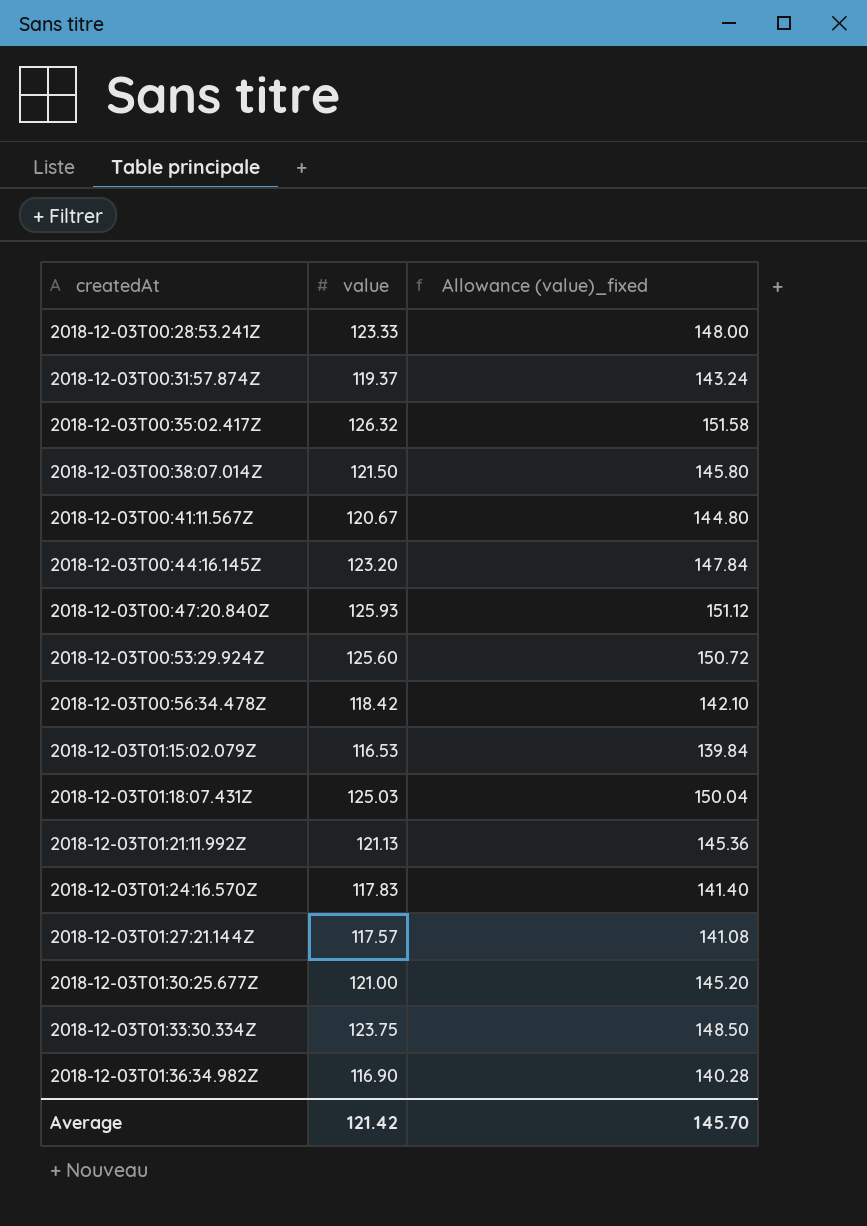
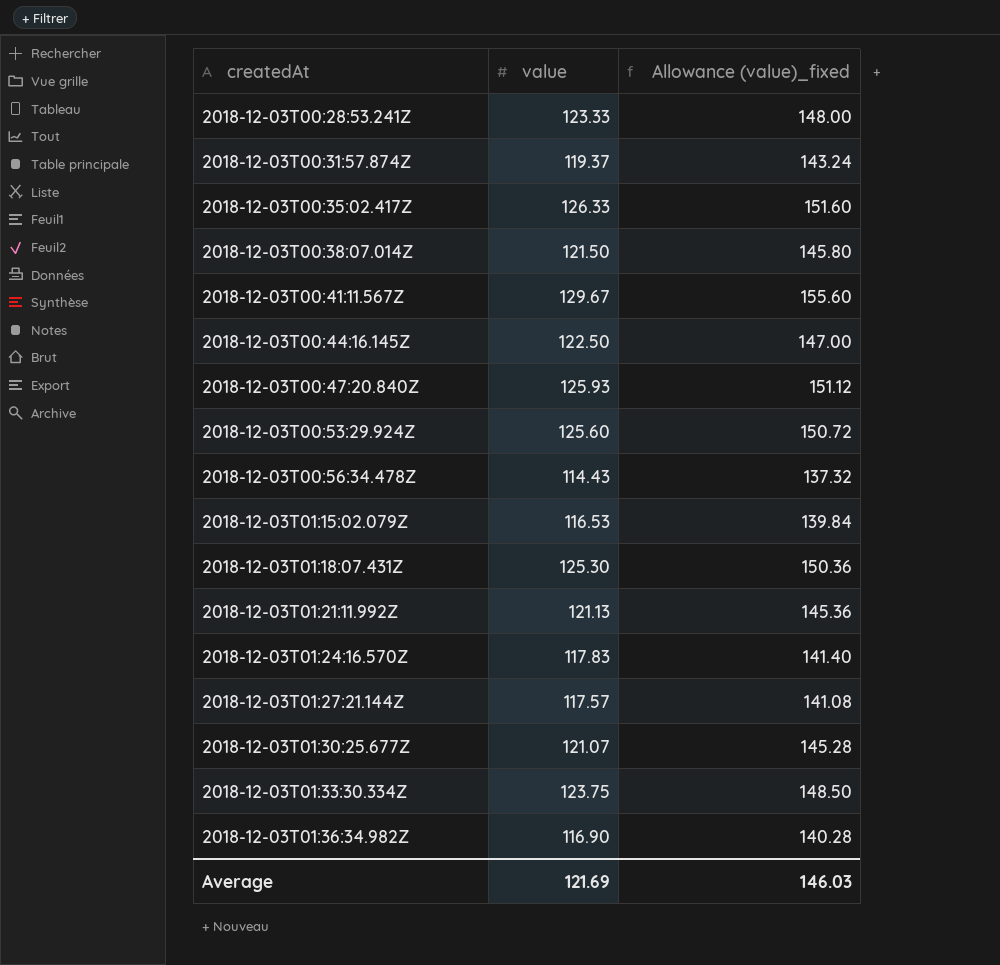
2018-12-03T00:35:02.417Z | value: 126.32 -> 126.33
2018-12-03T00:35:02.417Z | Allowance (value)_fixed: 151.58 -> 151.60
2018-12-03T00:41:11.567Z | value: 120.67 -> 129.67
2018-12-03T00:41:11.567Z | Allowance (value)_fixed: 144.80 -> 155.60
2018-12-03T00:44:16.145Z | value: 123.20 -> 122.50
2018-12-03T00:44:16.145Z | Allowance (value)_fixed: 147.84 -> 147.00
2018-12-03T00:56:34.478Z | value: 118.42 -> 114.43
2018-12-03T00:56:34.478Z | Allowance (value)_fixed: 142.10 -> 137.32
2018-12-03T01:18:07.431Z | value: 125.03 -> 125.30
2018-12-03T01:18:07.431Z | Allowance (value)_fixed: 150.04 -> 150.36
2018-12-03T01:30:25.677Z | value: 121.00 -> 121.07
2018-12-03T01:30:25.677Z | Allowance (value)_fixed: 145.20 -> 145.28
Average | value: 121.42 -> 121.69
Average | Allowance (value)_fixed: 145.70 -> 146.03

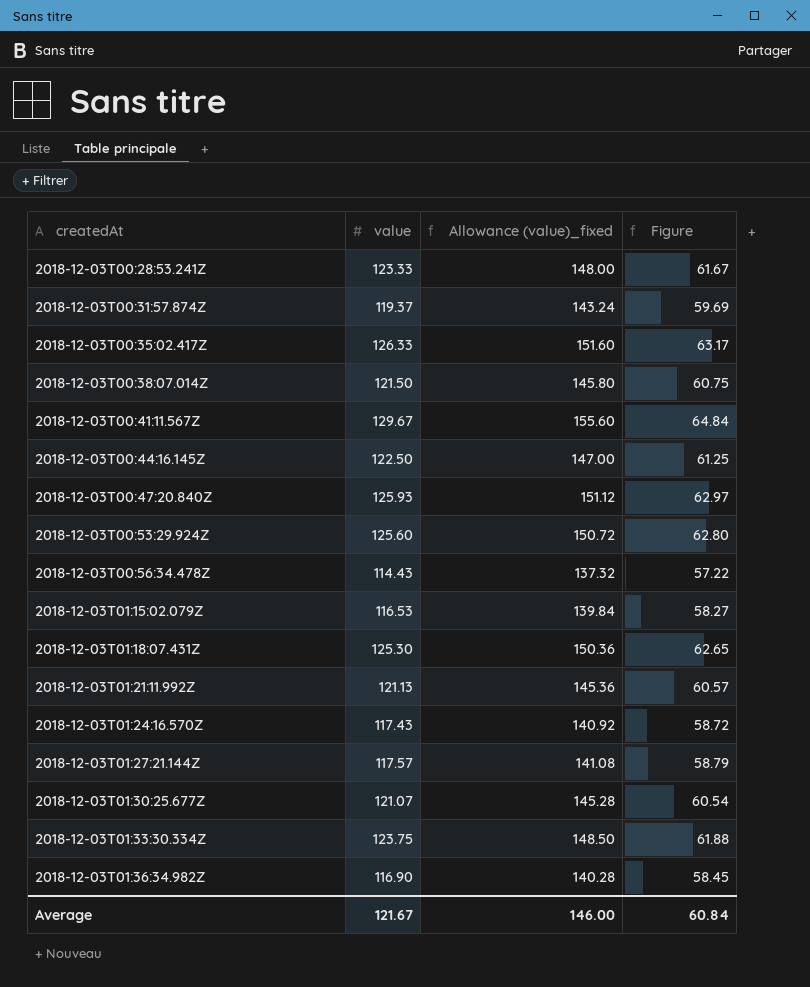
column Figure | formula: none -> [value] * 0.5
2018-12-03T01:24:16.570Z | value: 117.83 -> 117.43
2018-12-03T01:24:16.570Z | Allowance (value)_fixed: 141.40 -> 140.92
Average | value: 121.69 -> 121.67
Average | Allowance (value)_fixed: 146.03 -> 146.00

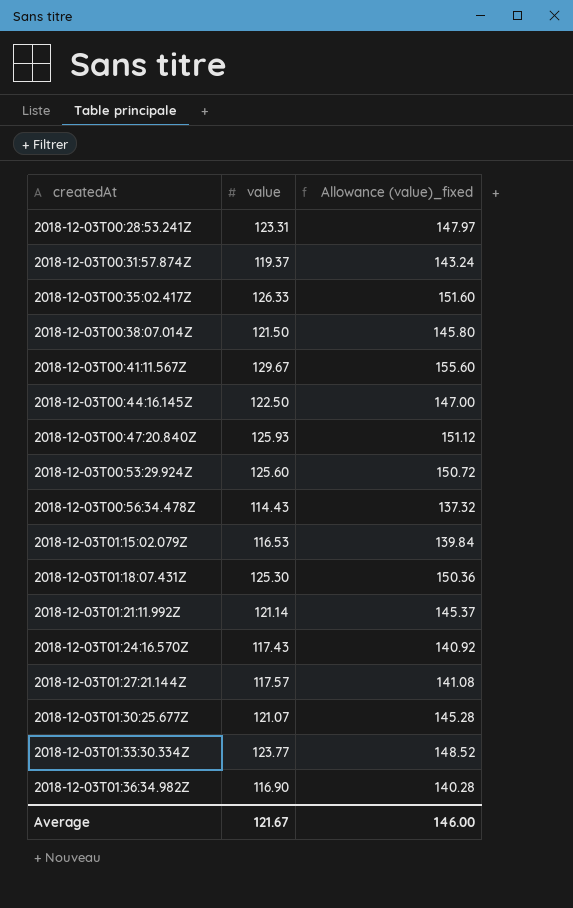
column Figure | formula: [value] * 0.5 -> none
2018-12-03T00:28:53.241Z | value: 123.33 -> 123.31
2018-12-03T00:28:53.241Z | Allowance (value)_fixed: 148.00 -> 147.97
2018-12-03T01:21:11.992Z | value: 121.13 -> 121.14
2018-12-03T01:21:11.992Z | Allowance (value)_fixed: 145.36 -> 145.37
2018-12-03T01:33:30.334Z | value: 123.75 -> 123.77
2018-12-03T01:33:30.334Z | Allowance (value)_fixed: 148.50 -> 148.52

